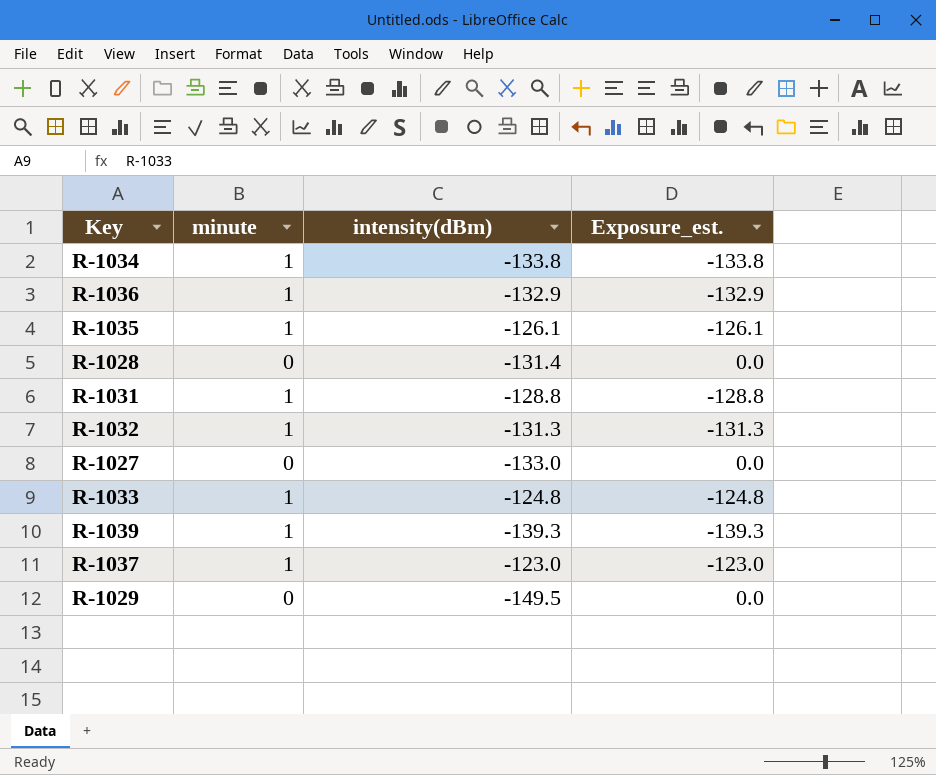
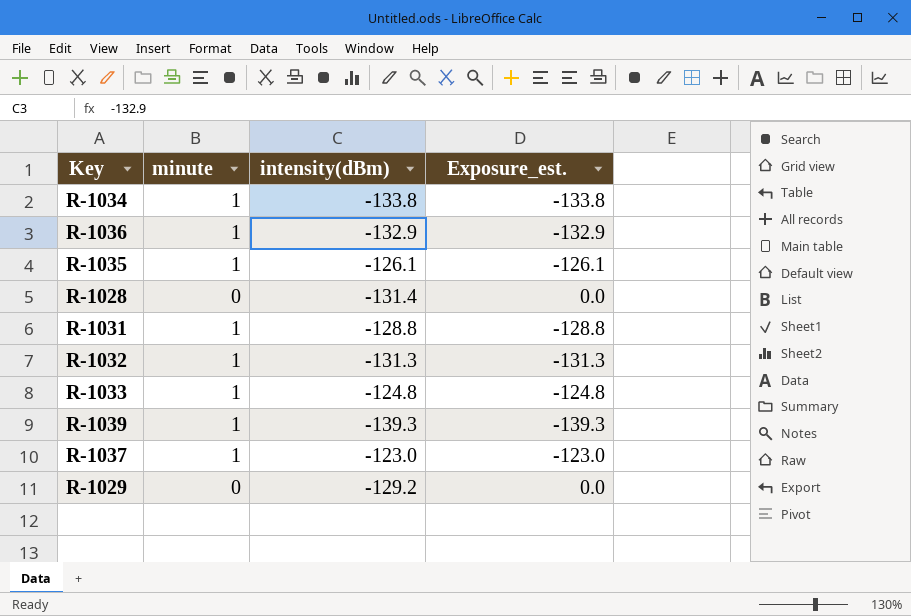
row R-1027: 0 | -133.0 | 0.0 -> none
R-1029 | intensity(dBm): -149.5 -> -129.2

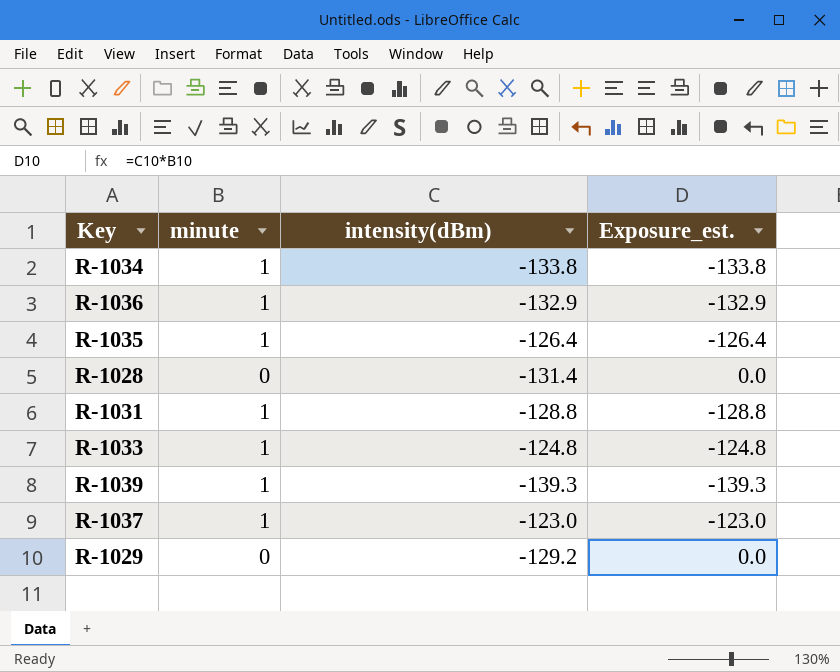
row R-1032: 1 | -131.3 | -131.3 -> none
R-1035 | intensity(dBm): -126.1 -> -126.4
R-1035 | Exposure_est.: -126.1 -> -126.4

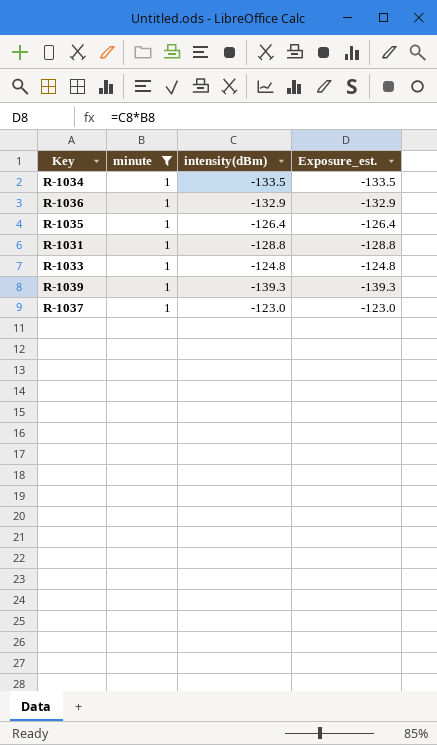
filter: none -> minute = 1
R-1034 | intensity(dBm): -133.8 -> -133.5
R-1034 | Exposure_est.: -133.8 -> -133.5

